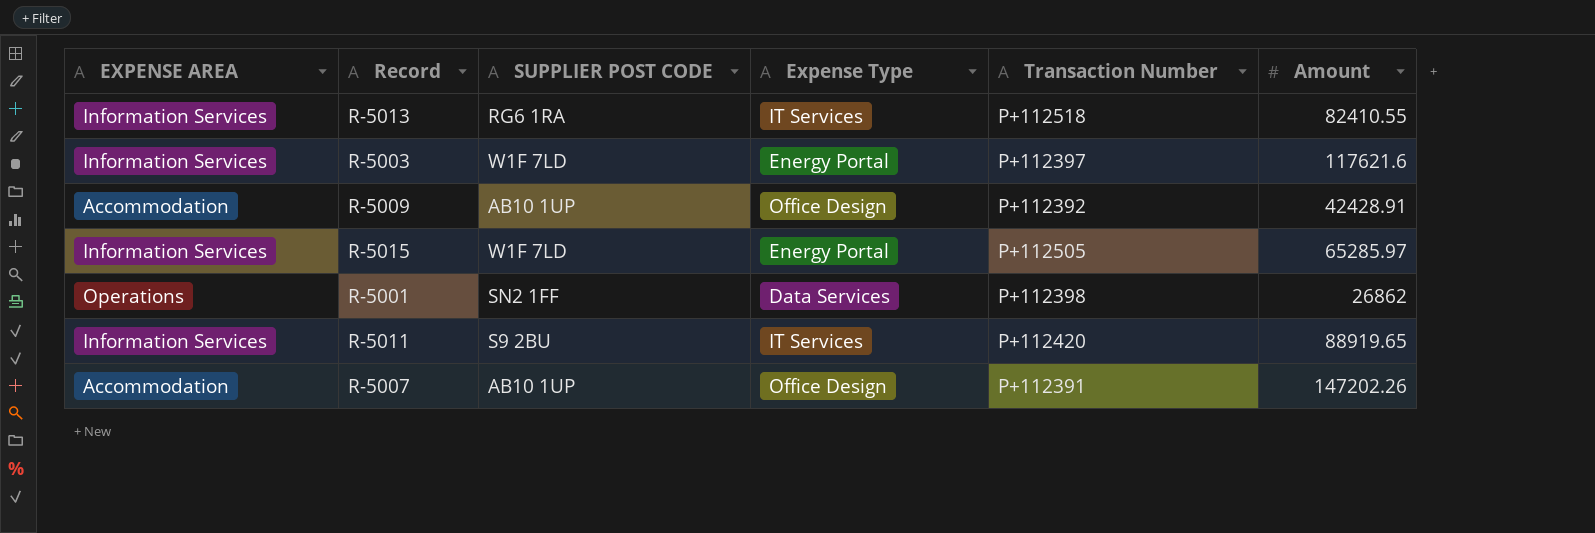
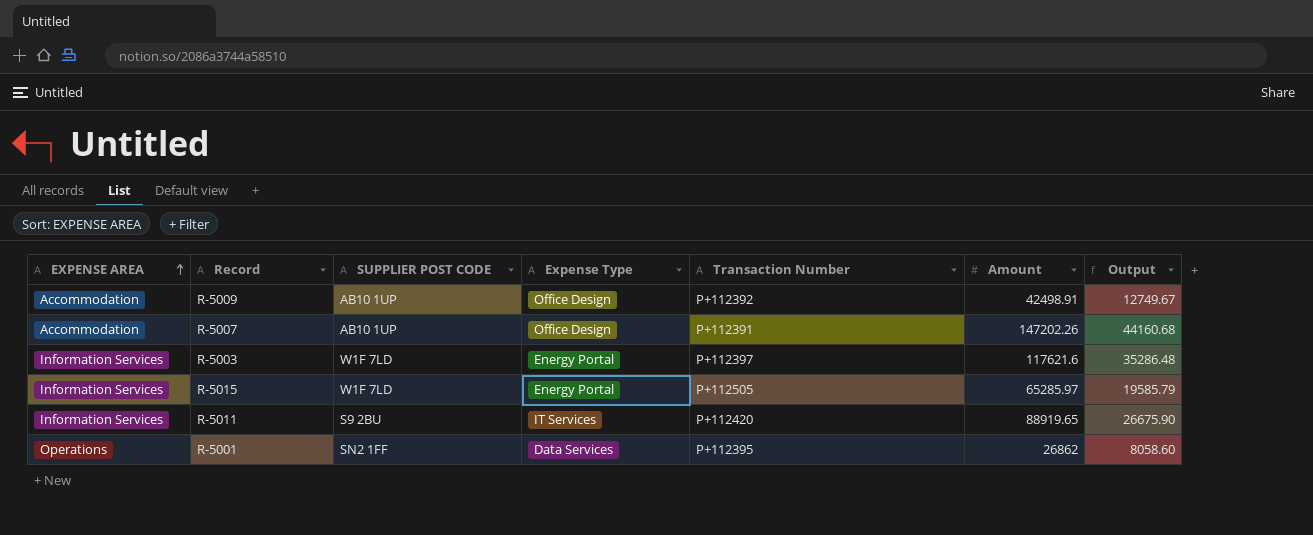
row order: none -> EXPENSE AREA ascending
column Output | formula: none -> [Amount] * 0.3
row R-5013: Information Services | RG6 1RA | IT Services | P+112518 | 82410.55 -> none
R-5009 | Amount: 42428.91 -> 42498.91
R-5001 | Transaction Number: P+112398 -> P+112395

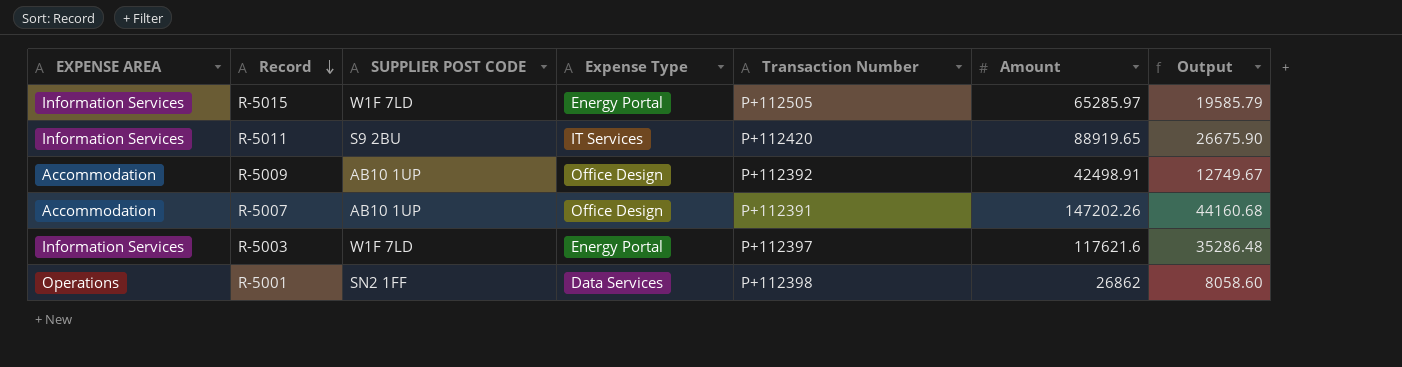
row order: EXPENSE AREA ascending -> Record descending
R-5001 | Transaction Number: P+112395 -> P+112398

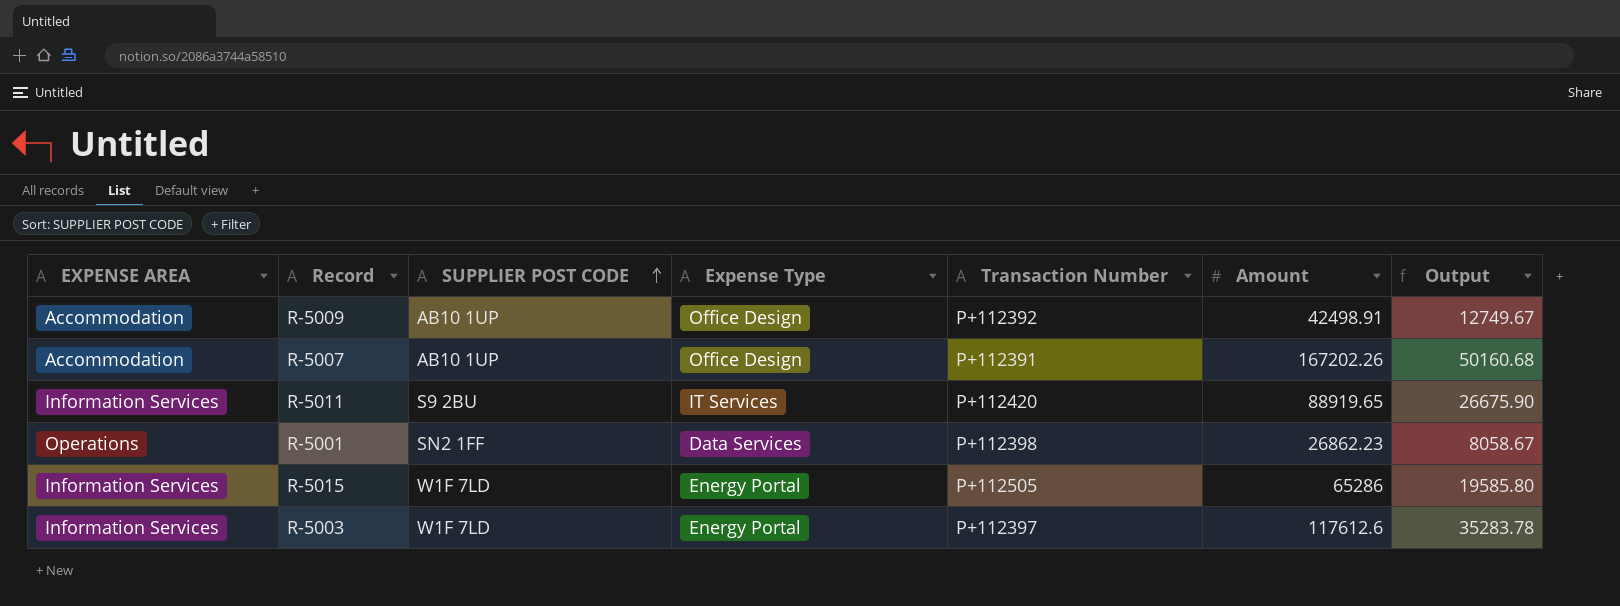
row order: Record descending -> SUPPLIER POST CODE ascending
R-5007 | Amount: 147202.26 -> 167202.26
R-5007 | Output: 44160.68 -> 50160.68
R-5001 | Amount: 26862 -> 26862.23
R-5001 | Output: 8058.60 -> 8058.67
R-5015 | Amount: 65285.97 -> 65286
R-5015 | Output: 19585.79 -> 19585.80
R-5003 | Amount: 117621.6 -> 117612.6
R-5003 | Output: 35286.48 -> 35283.78

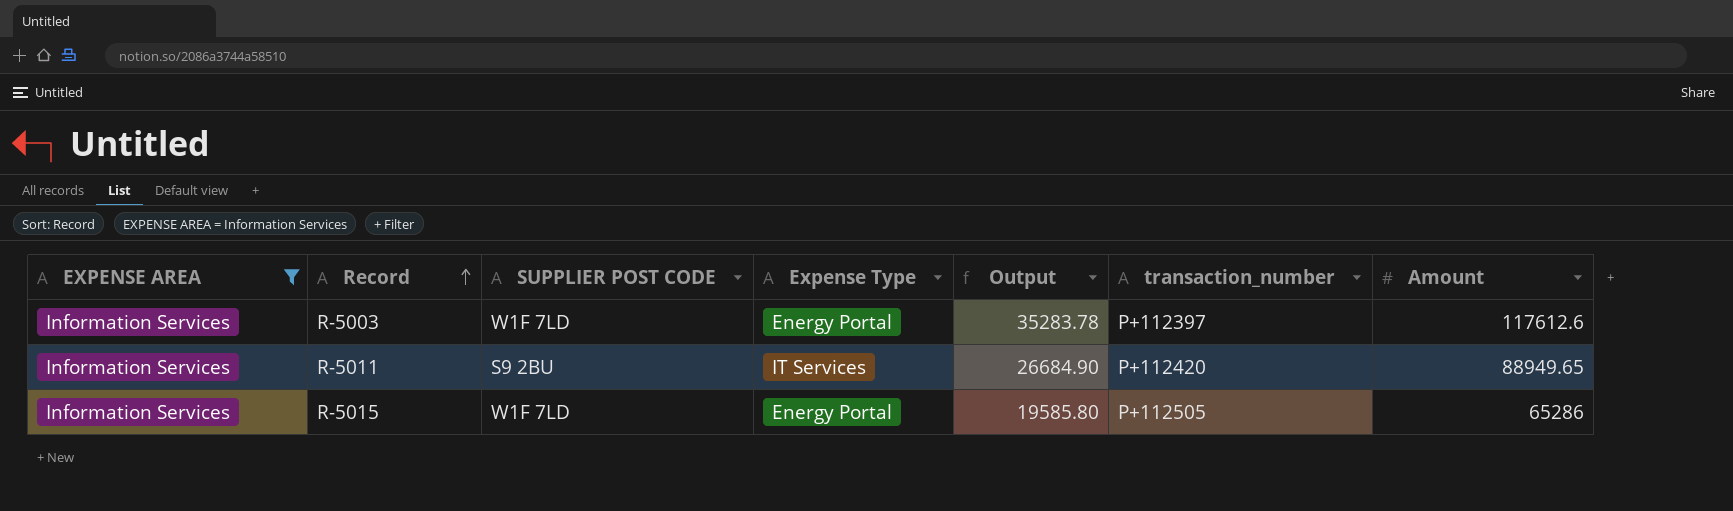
filter: none -> EXPENSE AREA = Information Services
row order: SUPPLIER POST CODE ascending -> Record ascending
column Output | position: 7 -> 5
column name: Transaction Number -> transaction_number
R-5011 | Output: 26675.90 -> 26684.90
R-5011 | Amount: 88919.65 -> 88949.65

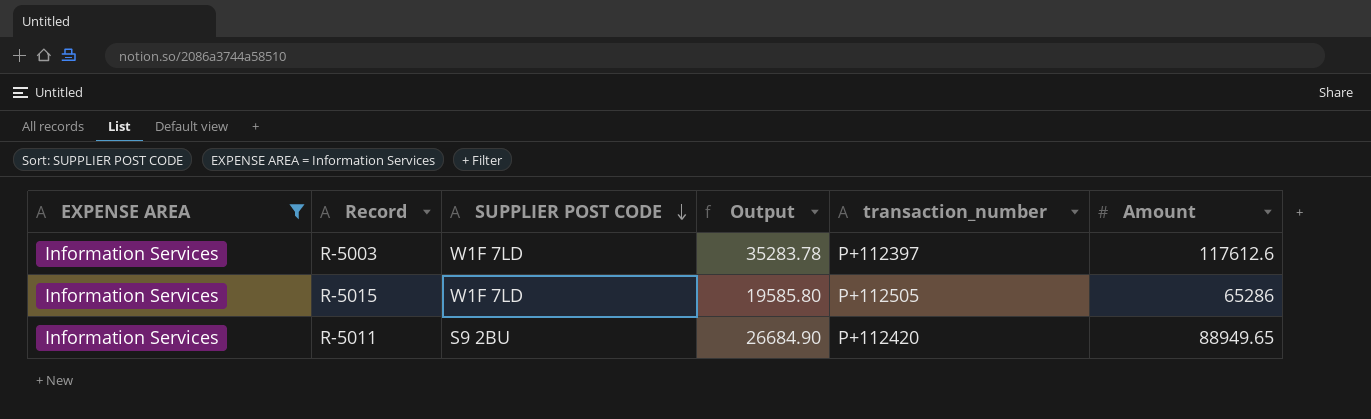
row order: Record ascending -> SUPPLIER POST CODE descending
column Expense Type | position: 4 -> none

